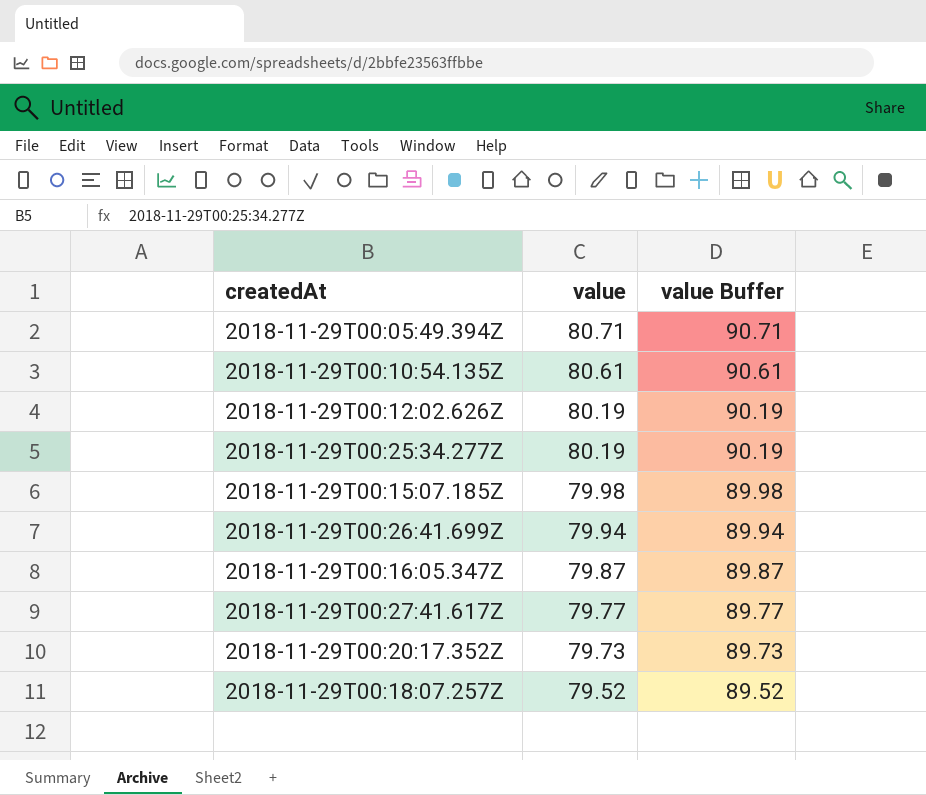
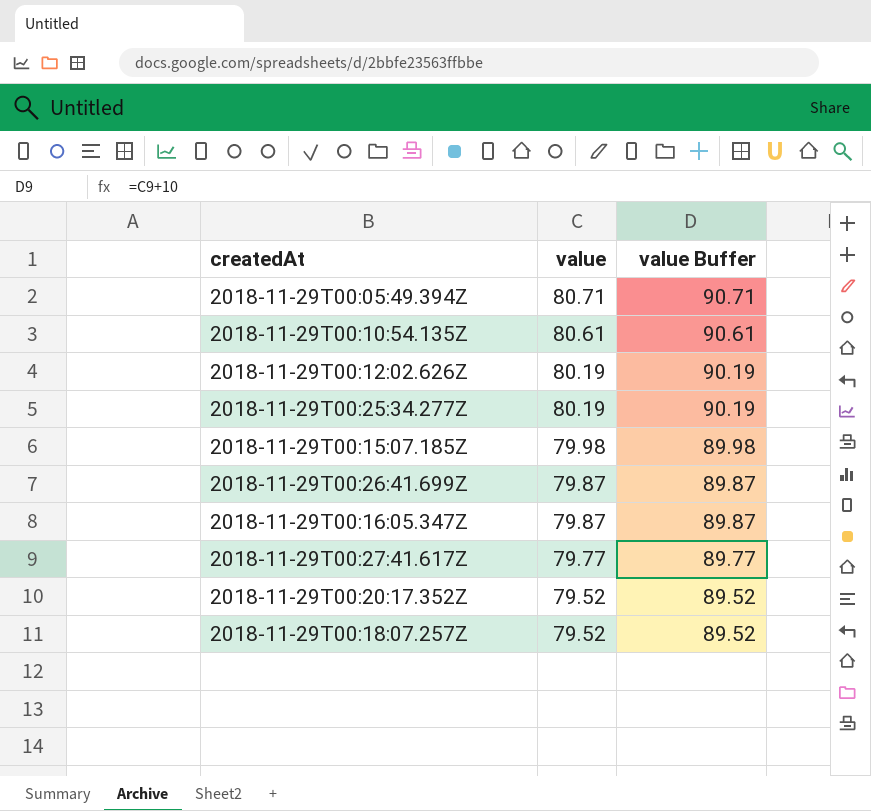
2018-11-29T00:26:41.699Z | value: 79.94 -> 79.87
2018-11-29T00:26:41.699Z | value Buffer: 89.94 -> 89.87
2018-11-29T00:20:17.352Z | value: 79.73 -> 79.52
2018-11-29T00:20:17.352Z | value Buffer: 89.73 -> 89.52

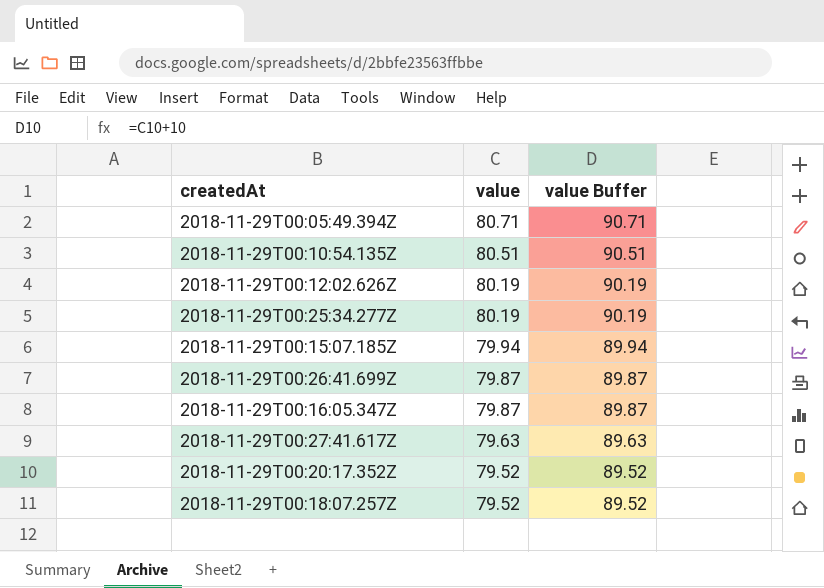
2018-11-29T00:10:54.135Z | value: 80.61 -> 80.51
2018-11-29T00:10:54.135Z | value Buffer: 90.61 -> 90.51
2018-11-29T00:15:07.185Z | value: 79.98 -> 79.94
2018-11-29T00:15:07.185Z | value Buffer: 89.98 -> 89.94
2018-11-29T00:27:41.617Z | value: 79.77 -> 79.63
2018-11-29T00:27:41.617Z | value Buffer: 89.77 -> 89.63

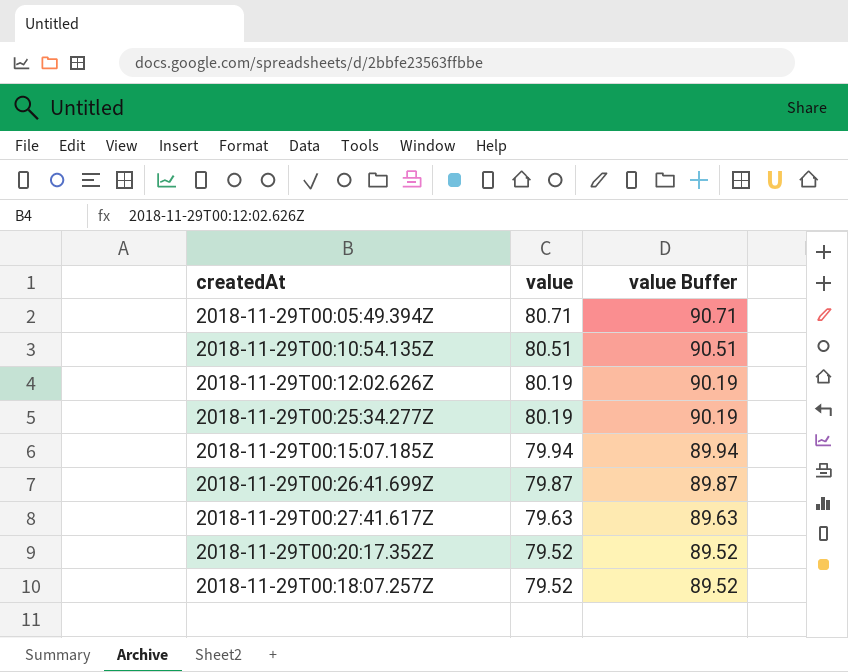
row 2018-11-29T00:16:05.347Z: 79.87 | 89.87 -> none

